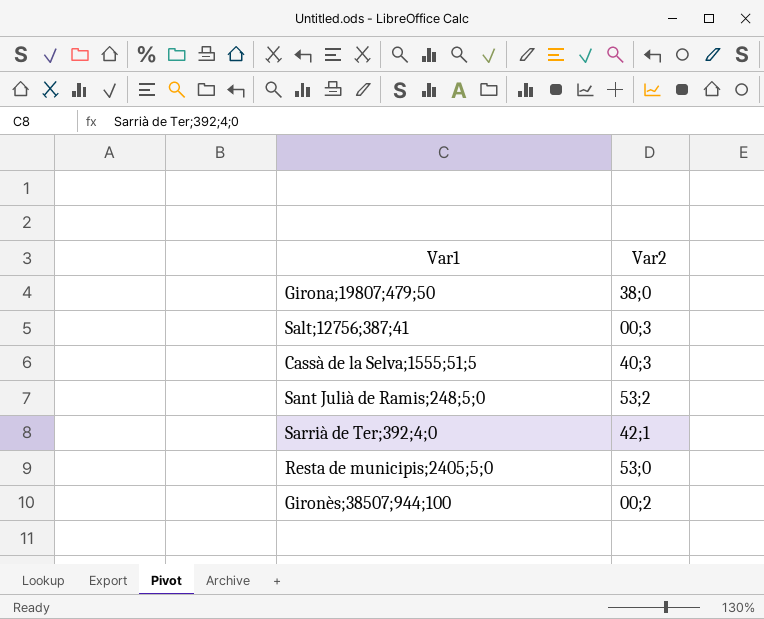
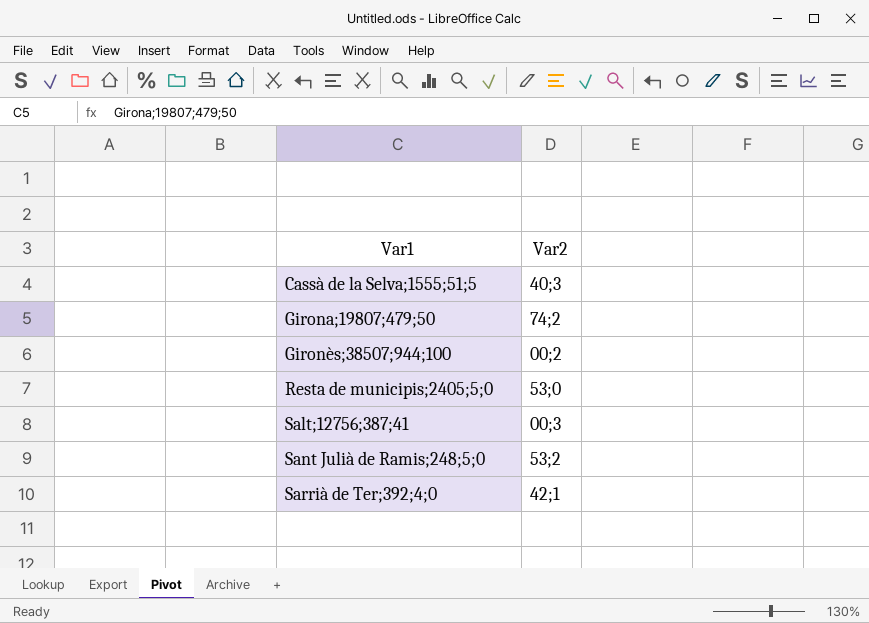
row order: none -> Var1 ascending
Girona;19807;479;50 | Var2: 38;0 -> 74;2

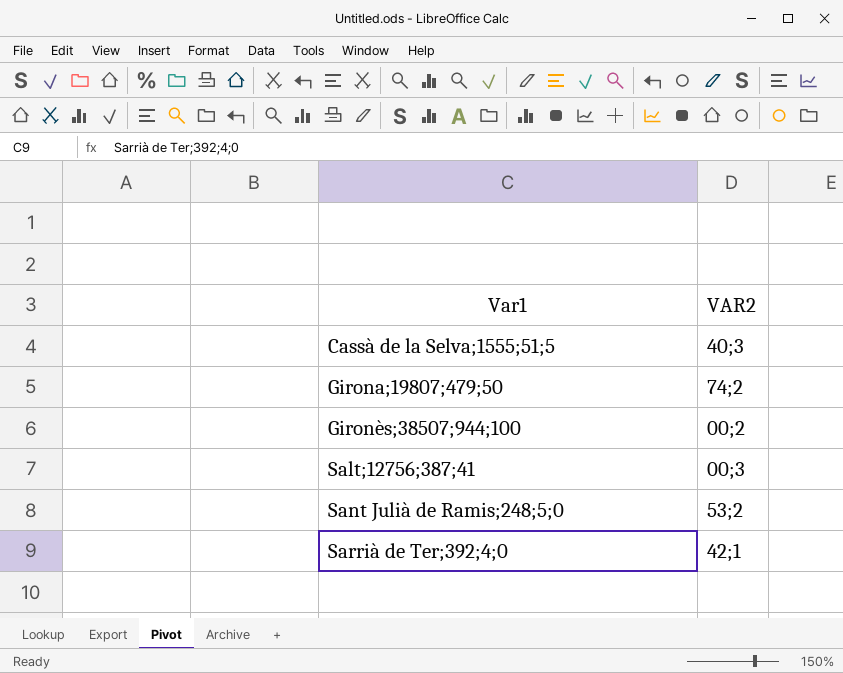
column name: Var2 -> VAR2
row Resta de municipis;2405;5;0: 53;0 -> none

